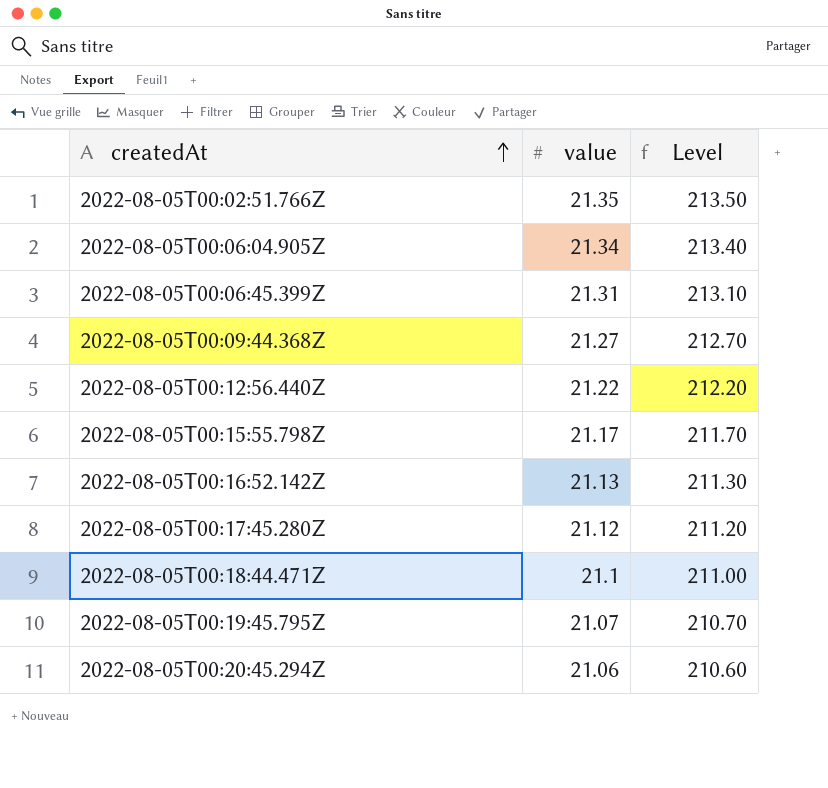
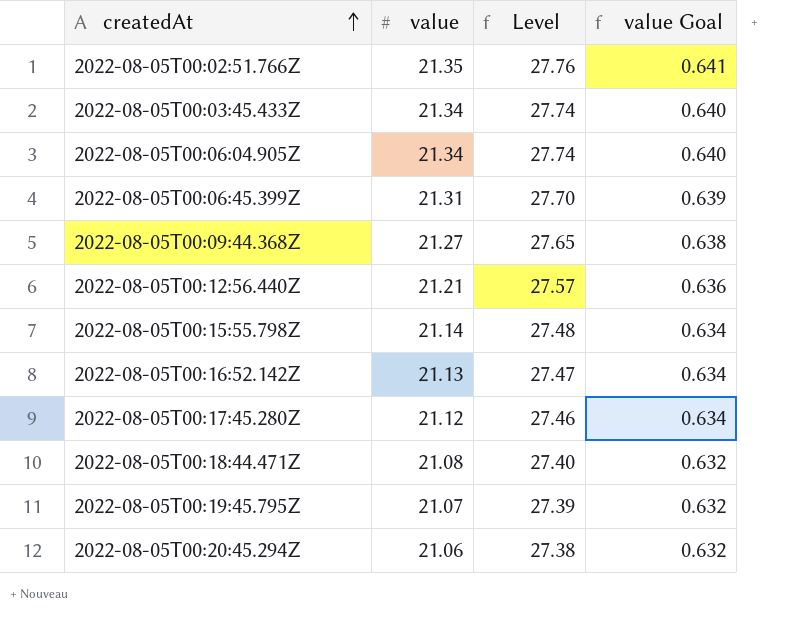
column Level | formula: [value] * 10 -> [value] * 1.3
column value Goal | formula: none -> [value] * 0.03
row 2022-08-05T00:03:45.433Z: none -> 21.34 | 27.74 | 0.640
2022-08-05T00:12:56.440Z | value: 21.22 -> 21.21
2022-08-05T00:15:55.798Z | value: 21.17 -> 21.14
2022-08-05T00:18:44.471Z | value: 21.1 -> 21.08

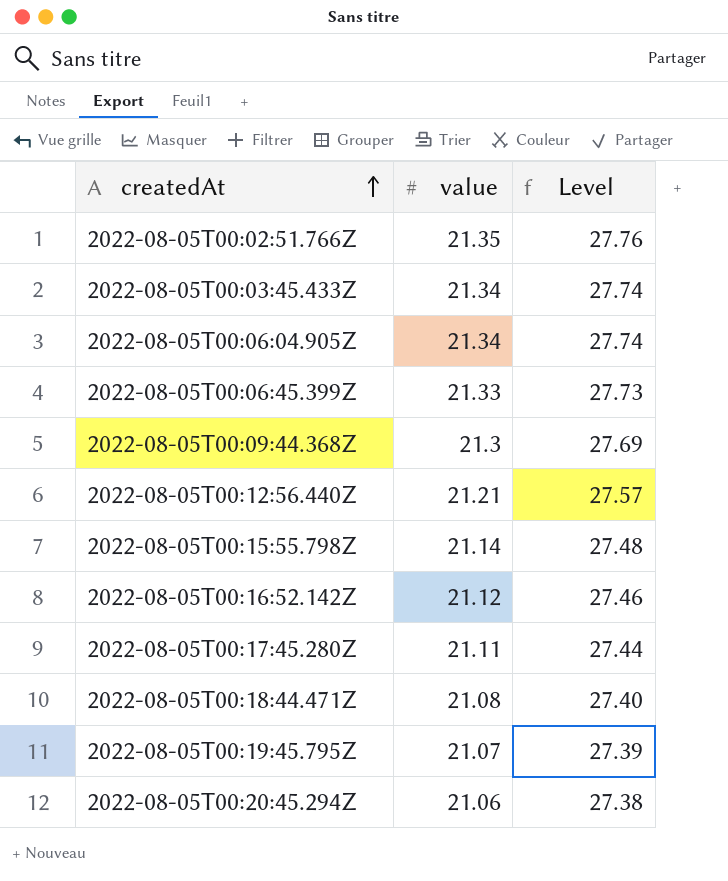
column value Goal | formula: [value] * 0.03 -> none
2022-08-05T00:06:45.399Z | value: 21.31 -> 21.33
2022-08-05T00:06:45.399Z | Level: 27.70 -> 27.73
2022-08-05T00:09:44.368Z | value: 21.27 -> 21.3
2022-08-05T00:09:44.368Z | Level: 27.65 -> 27.69
2022-08-05T00:16:52.142Z | value: 21.13 -> 21.12
2022-08-05T00:16:52.142Z | Level: 27.47 -> 27.46
2022-08-05T00:17:45.280Z | value: 21.12 -> 21.11
2022-08-05T00:17:45.280Z | Level: 27.46 -> 27.44

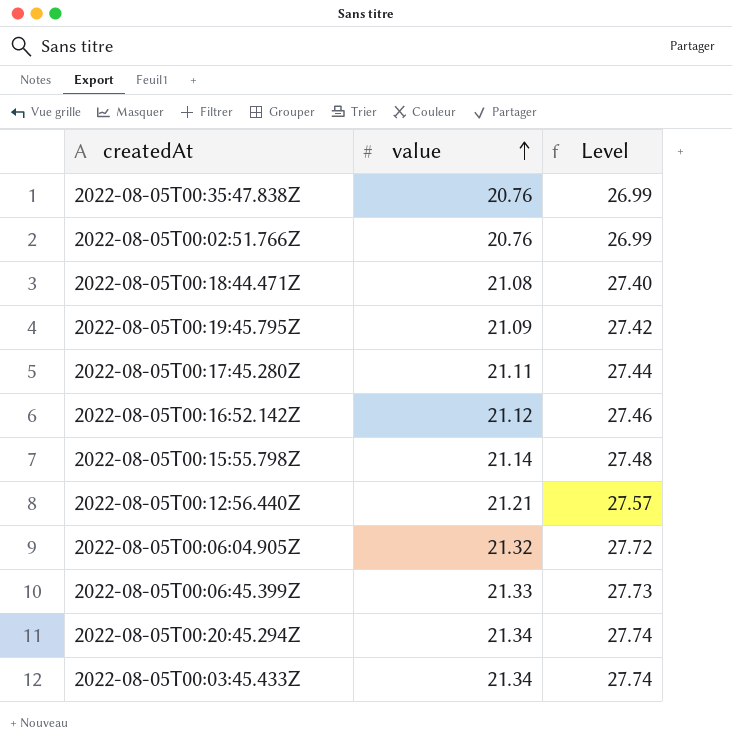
row order: createdAt ascending -> value ascending
row 2022-08-05T00:09:44.368Z: 21.3 | 27.69 -> none
row 2022-08-05T00:35:47.838Z: none -> 20.76 | 26.99
2022-08-05T00:02:51.766Z | value: 21.35 -> 20.76
2022-08-05T00:02:51.766Z | Level: 27.76 -> 26.99
2022-08-05T00:19:45.795Z | value: 21.07 -> 21.09
2022-08-05T00:19:45.795Z | Level: 27.39 -> 27.42
2022-08-05T00:06:04.905Z | value: 21.34 -> 21.32
2022-08-05T00:06:04.905Z | Level: 27.74 -> 27.72
2022-08-05T00:20:45.294Z | value: 21.06 -> 21.34
2022-08-05T00:20:45.294Z | Level: 27.38 -> 27.74

